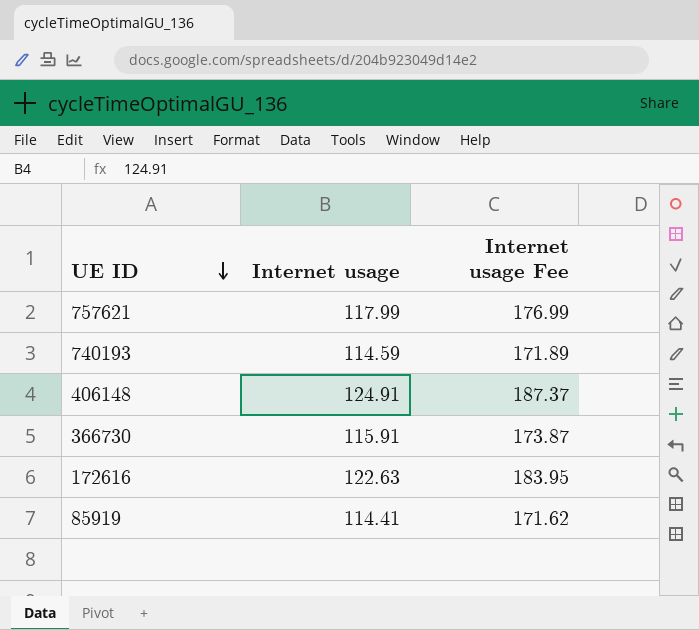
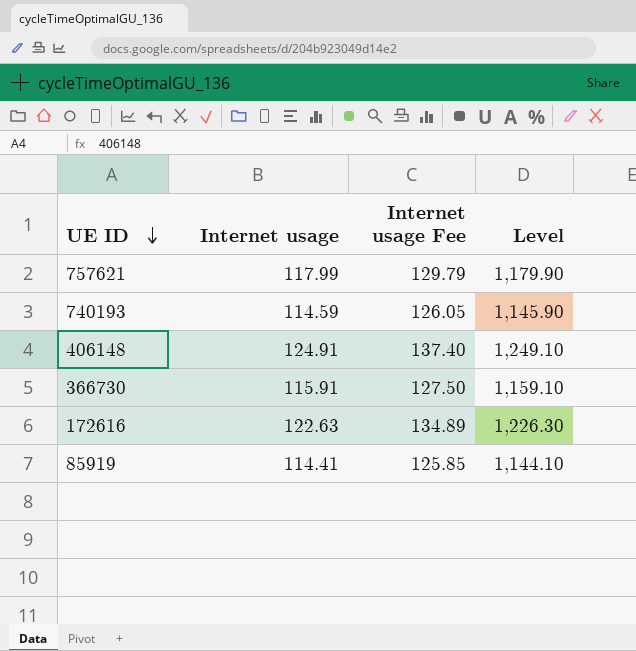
column Internet usage Fee | formula: [Internet usage] * 1.5 -> [Internet usage] * 1.1
column Level | formula: none -> [Internet usage] * 10

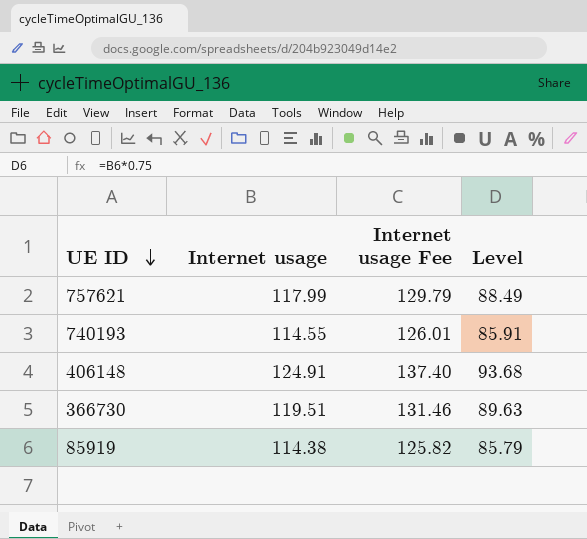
column Level | formula: [Internet usage] * 10 -> [Internet usage] * 0.75
row 172616: 122.63 | 134.89 | 1,226.30 -> none
740193 | Internet usage: 114.59 -> 114.55
740193 | Internet usage Fee: 126.05 -> 126.01
366730 | Internet usage: 115.91 -> 119.51
366730 | Internet usage Fee: 127.50 -> 131.46
85919 | Internet usage: 114.41 -> 114.38
85919 | Internet usage Fee: 125.85 -> 125.82

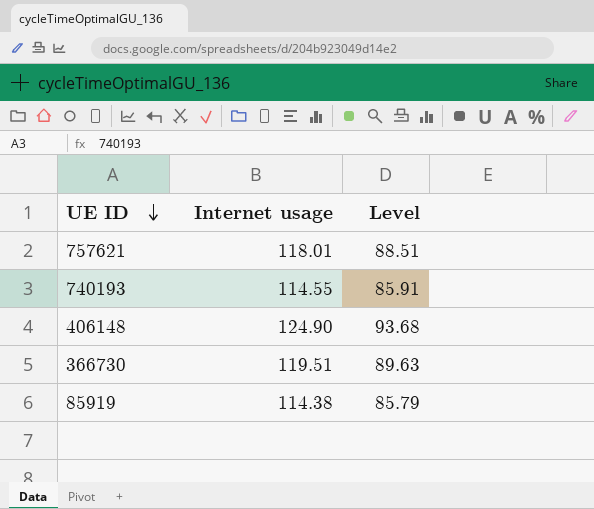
column Internet usage Fee | formula: [Internet usage] * 1.1 -> none
757621 | Internet usage: 117.99 -> 118.01
757621 | Level: 88.49 -> 88.51
406148 | Internet usage: 124.91 -> 124.90

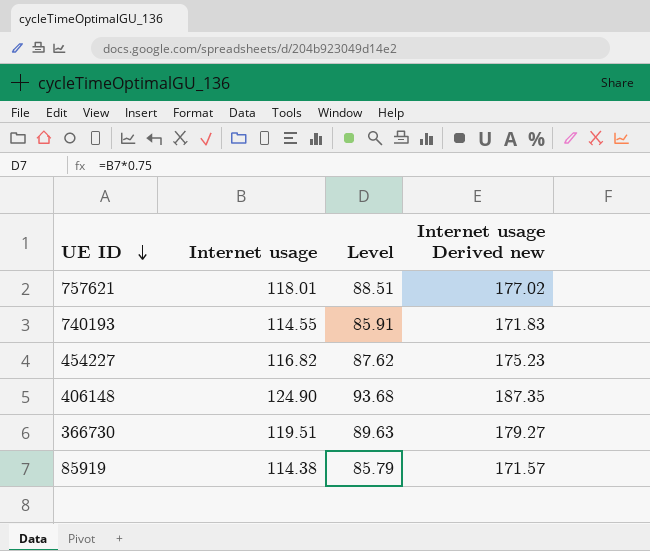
column Internet usage Derived new | formula: none -> [Internet usage] * 1.5
row 454227: none -> 116.82 | 87.62 | 175.23

